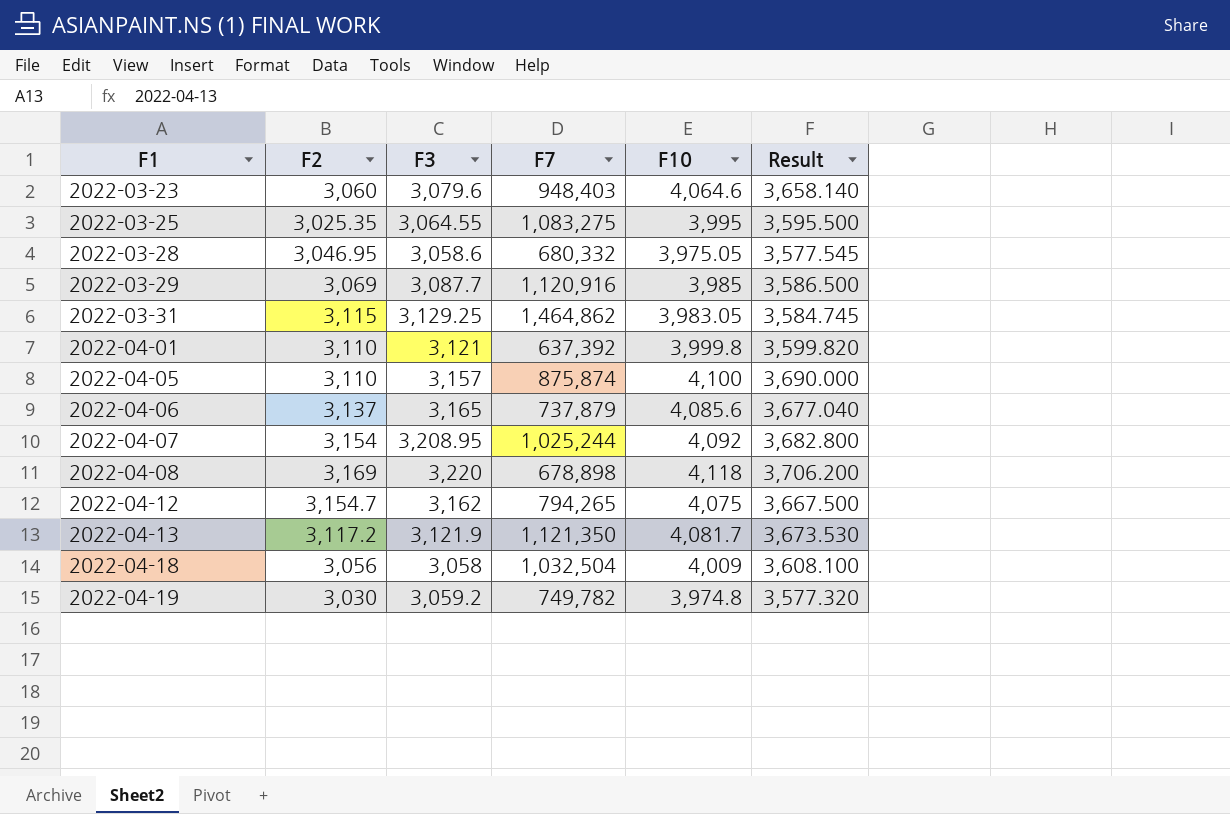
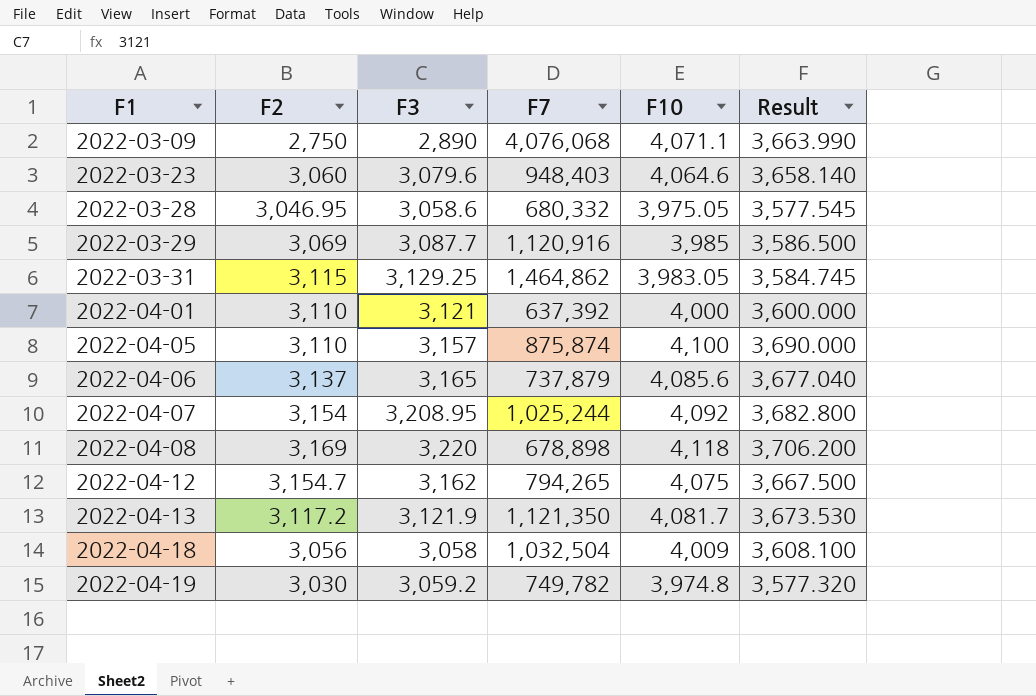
row 2022-03-25: 3,025.35 | 3,064.55 | 1,083,275 | 3,995 | 3,595.500 -> none
row 2022-03-09: none -> 2,750 | 2,890 | 4,076,068 | 4,071.1 | 3,663.990
2022-04-01 | F10: 3,999.8 -> 4,000
2022-04-01 | Result: 3,599.820 -> 3,600.000

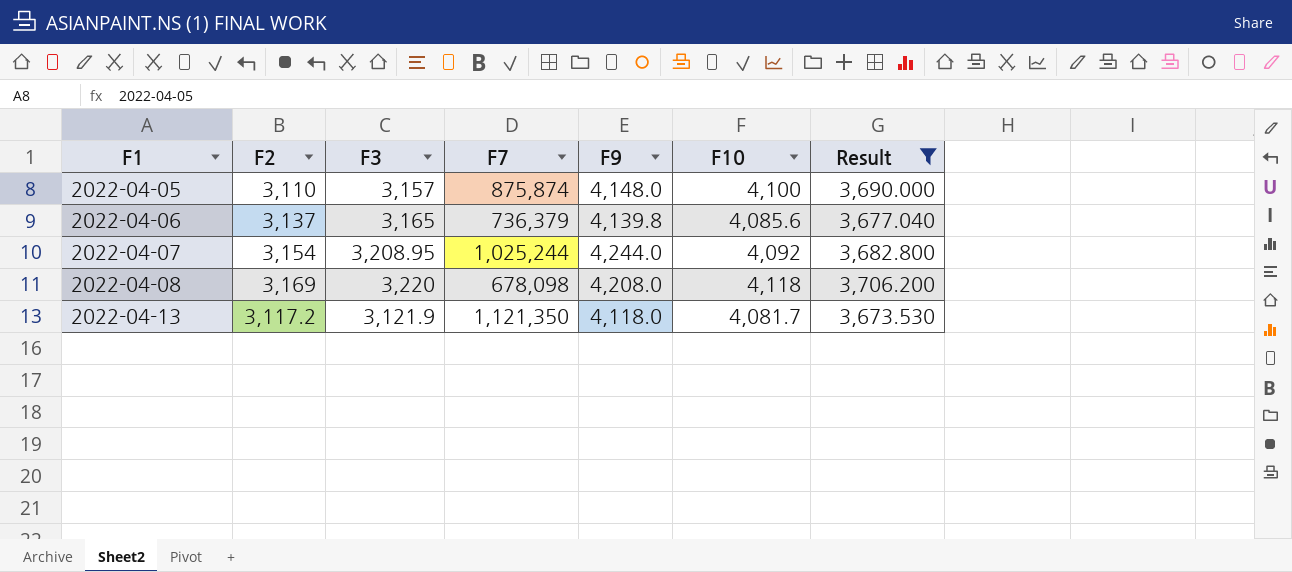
filter: none -> Result >= 3,673.530
column F9 | position: none -> 5
2022-04-06 | F7: 737,879 -> 736,379
2022-04-08 | F7: 678,898 -> 678,098

